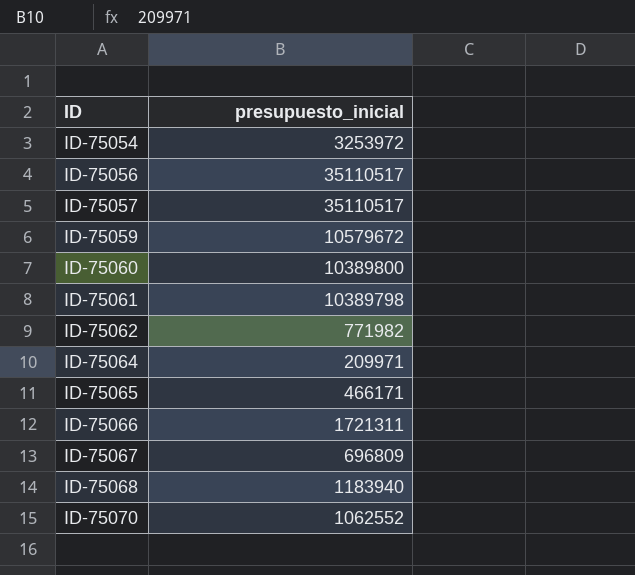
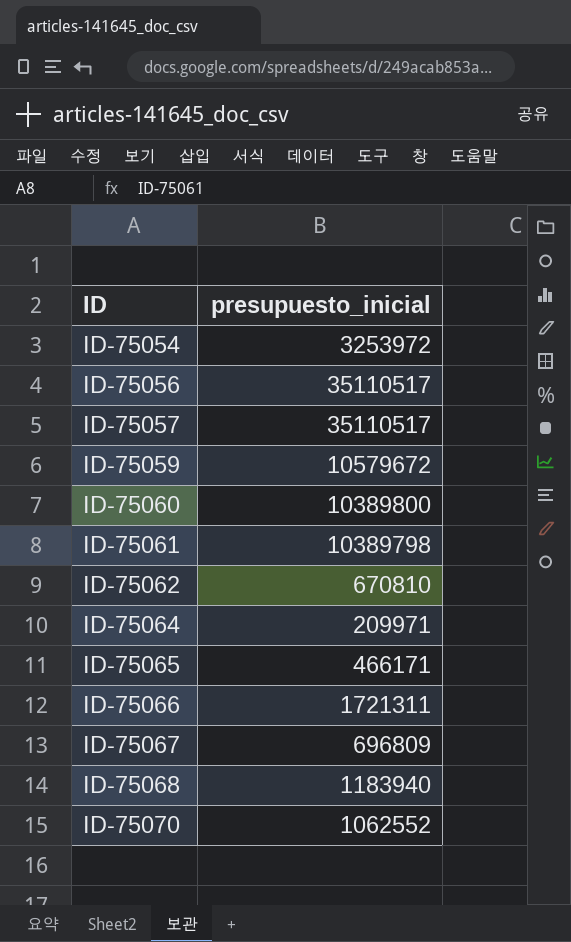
ID-75062 | presupuesto_inicial: 771982 -> 670810

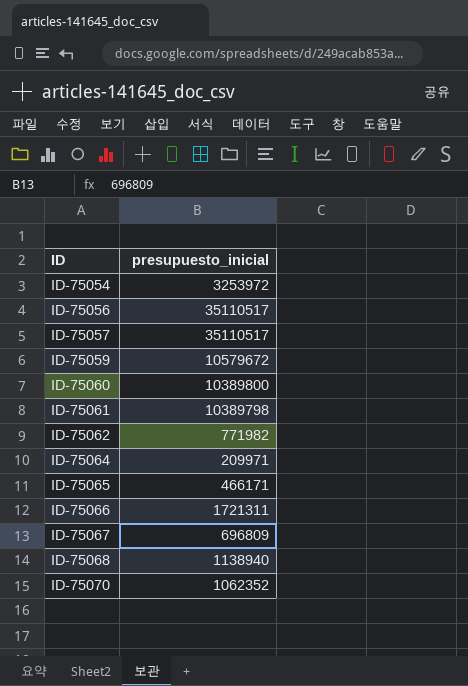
ID-75062 | presupuesto_inicial: 670810 -> 771982
ID-75068 | presupuesto_inicial: 1183940 -> 1138940
ID-75070 | presupuesto_inicial: 1062552 -> 1062352

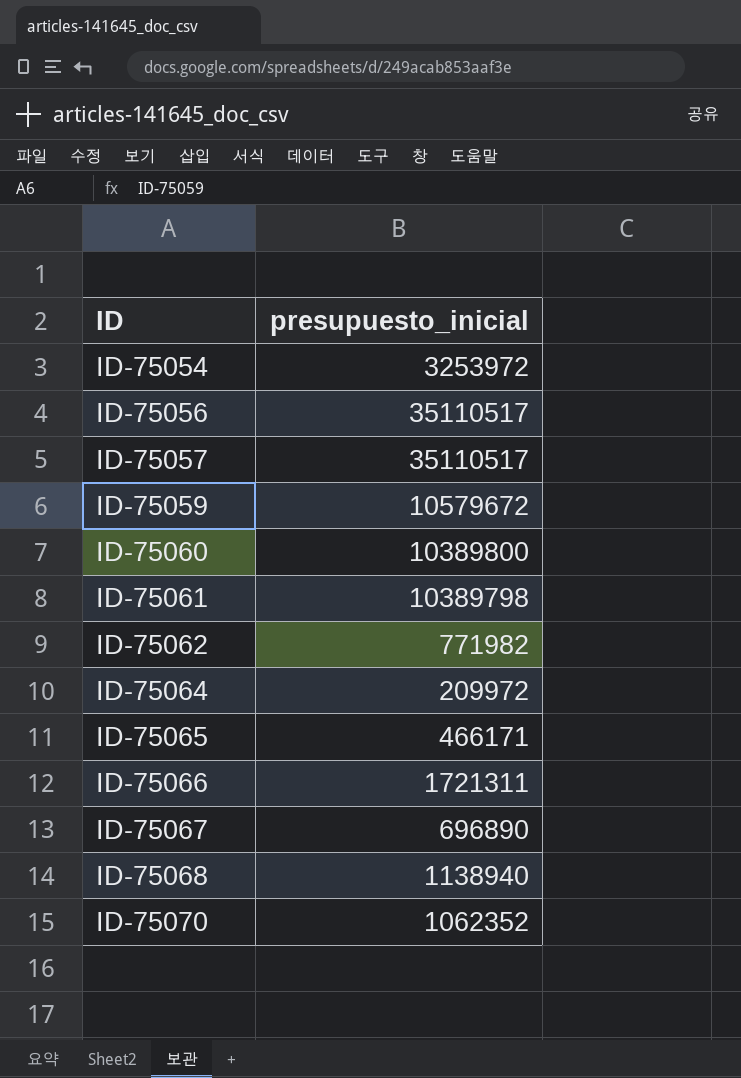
ID-75064 | presupuesto_inicial: 209971 -> 209972
ID-75067 | presupuesto_inicial: 696809 -> 696890

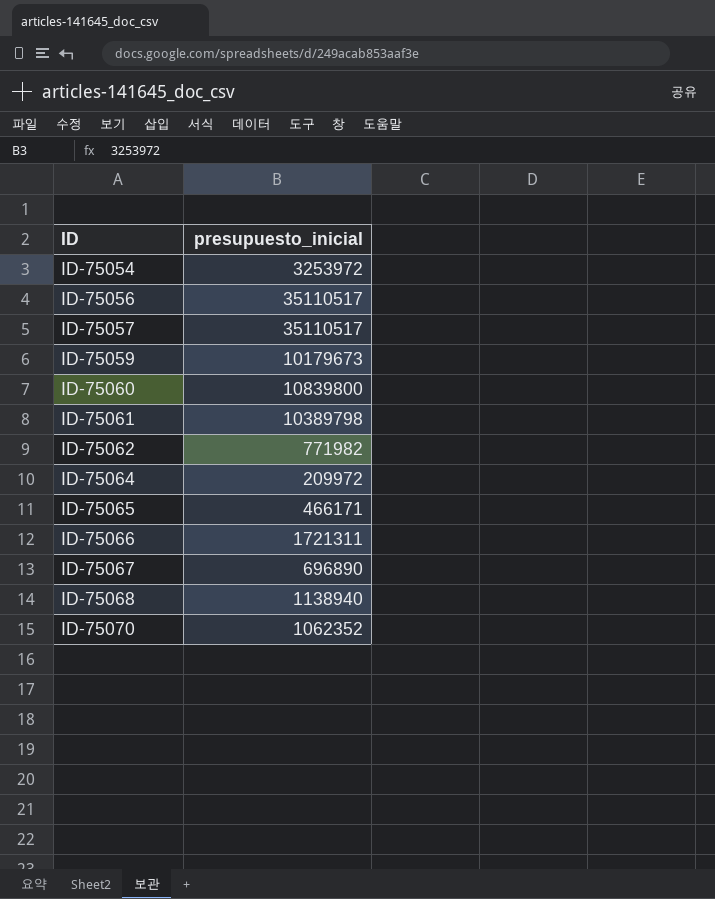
ID-75059 | presupuesto_inicial: 10579672 -> 10179673
ID-75060 | presupuesto_inicial: 10389800 -> 10839800

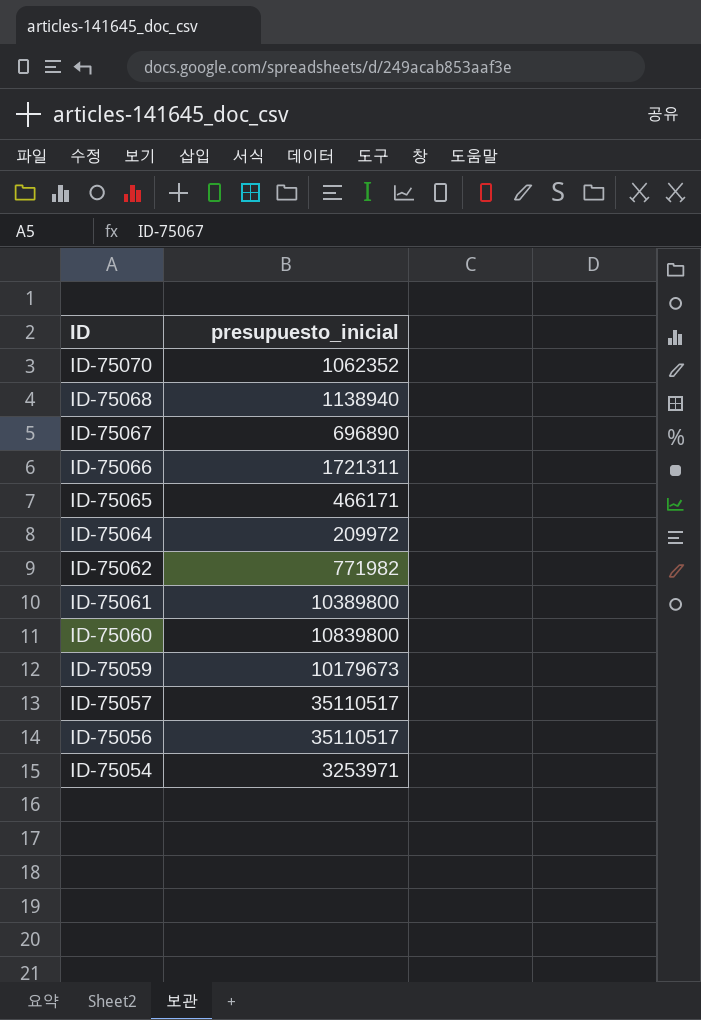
row order: ID ascending -> ID descending
ID-75061 | presupuesto_inicial: 10389798 -> 10389800
ID-75054 | presupuesto_inicial: 3253972 -> 3253971

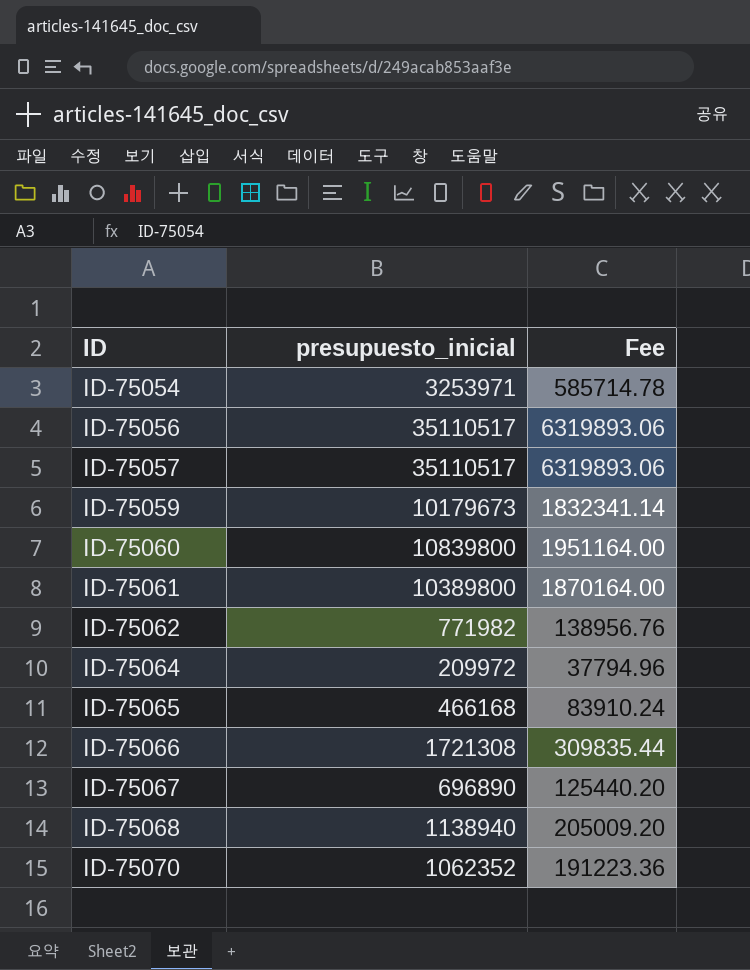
row order: ID descending -> ID ascending
column Fee | formula: none -> [presupuesto_inicial] * 0.18
ID-75065 | presupuesto_inicial: 466171 -> 466168
ID-75066 | presupuesto_inicial: 1721311 -> 1721308

